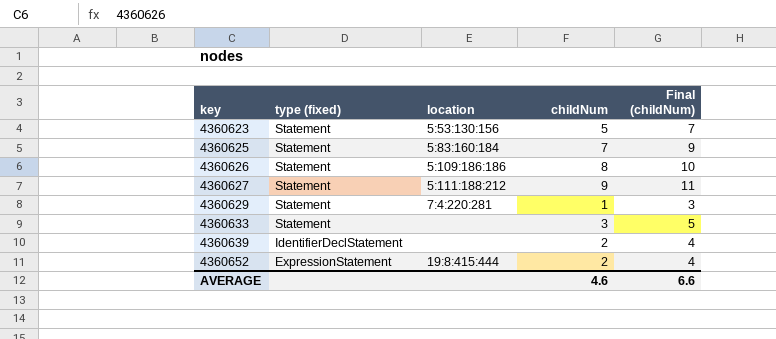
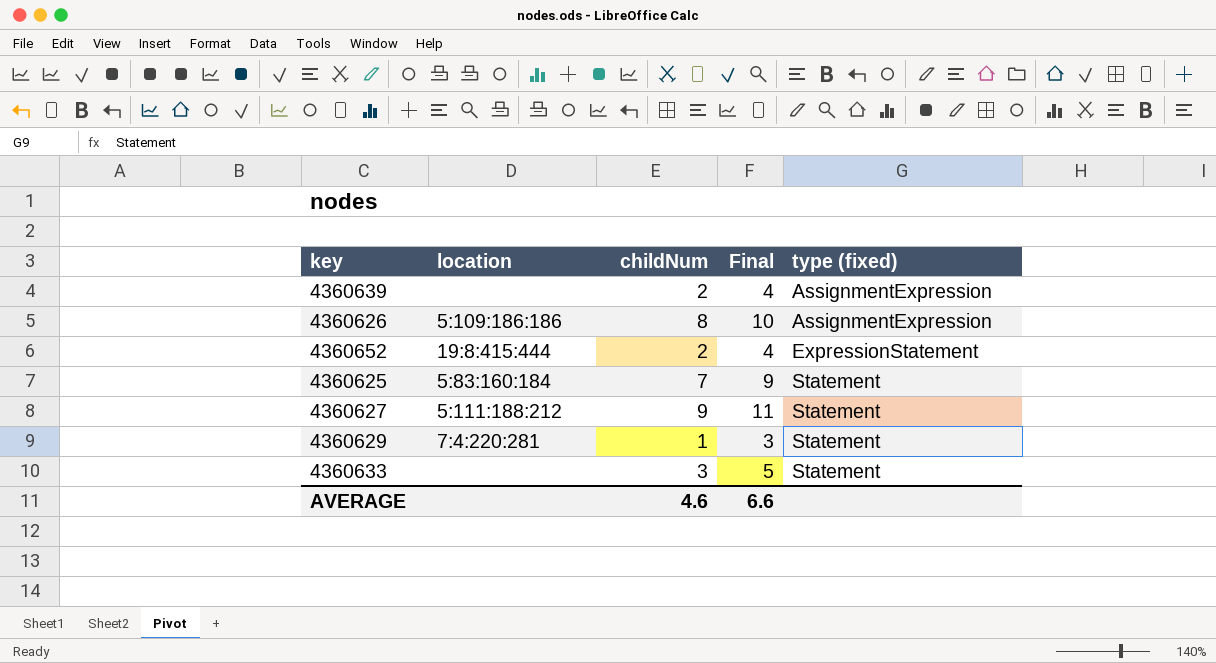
row order: key ascending -> type (fixed) ascending
column name: Final (childNum) -> Final
column type (fixed) | position: 2 -> 5
row 4360623: Statement | 5:53:130:156 | 5 | 7 -> none
4360639 | type (fixed): IdentifierDeclStatement -> AssignmentExpression
4360626 | type (fixed): Statement -> AssignmentExpression

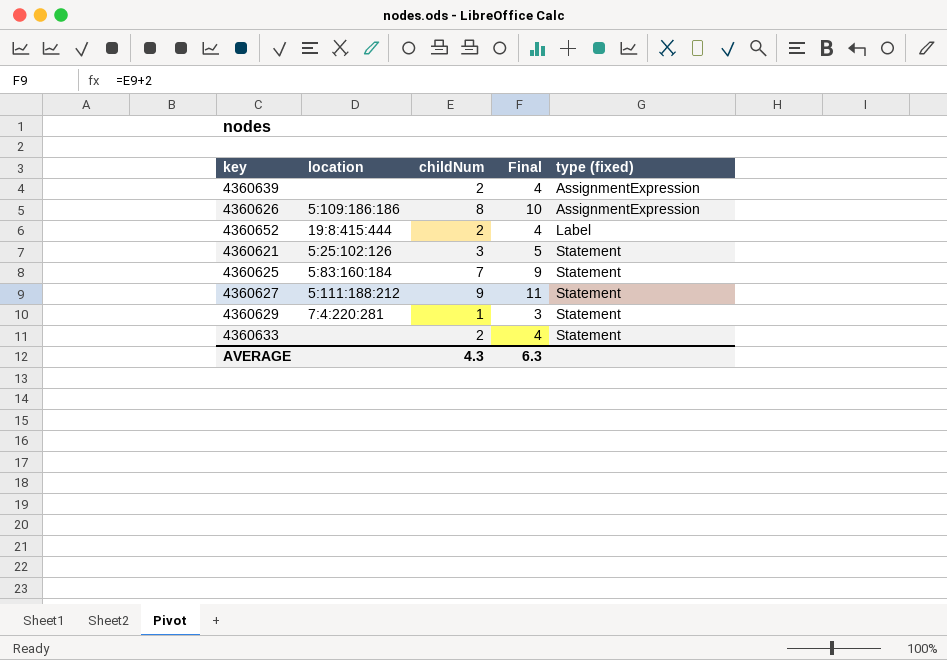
4360652 | type (fixed): ExpressionStatement -> Label
row 4360621: none -> 5:25:102:126 | 3 | 5 | Statement
4360633 | childNum: 3 -> 2
4360633 | Final: 5 -> 4
AVERAGE | childNum: 4.6 -> 4.3
AVERAGE | Final: 6.6 -> 6.3

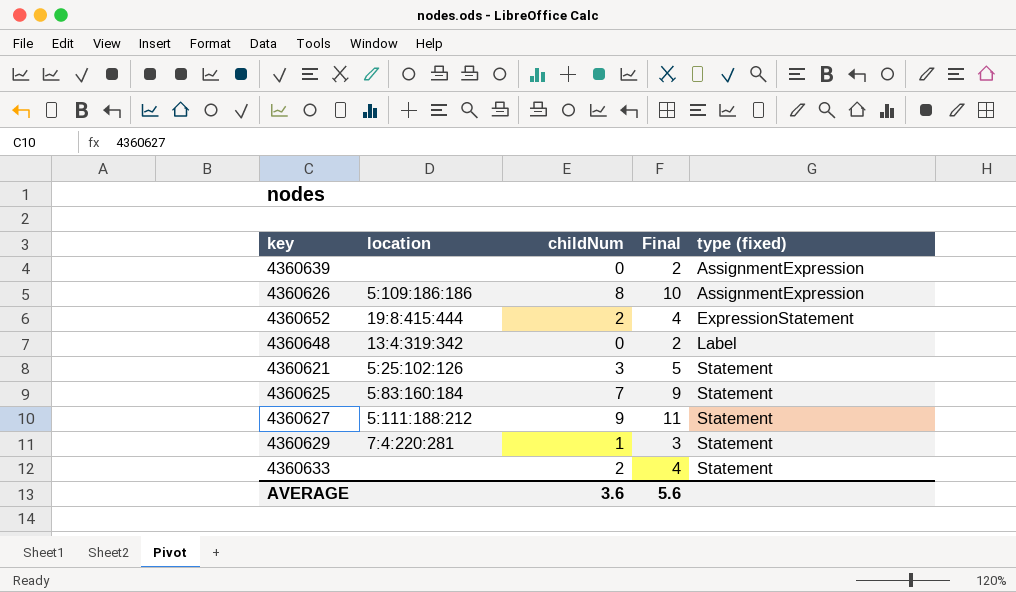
4360639 | childNum: 2 -> 0
4360639 | Final: 4 -> 2
4360652 | type (fixed): Label -> ExpressionStatement
row 4360648: none -> 13:4:319:342 | 0 | 2 | Label
AVERAGE | childNum: 4.3 -> 3.6
AVERAGE | Final: 6.3 -> 5.6

